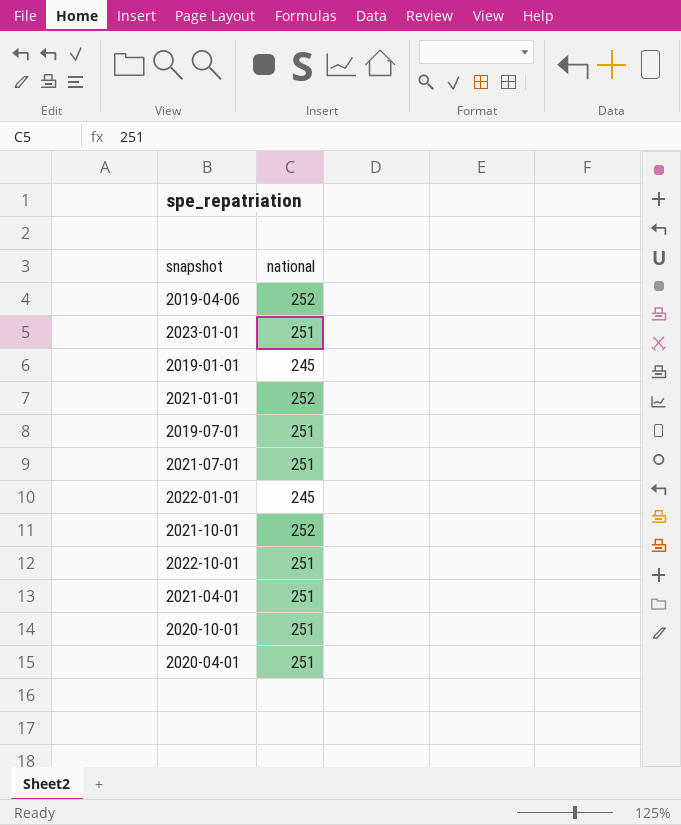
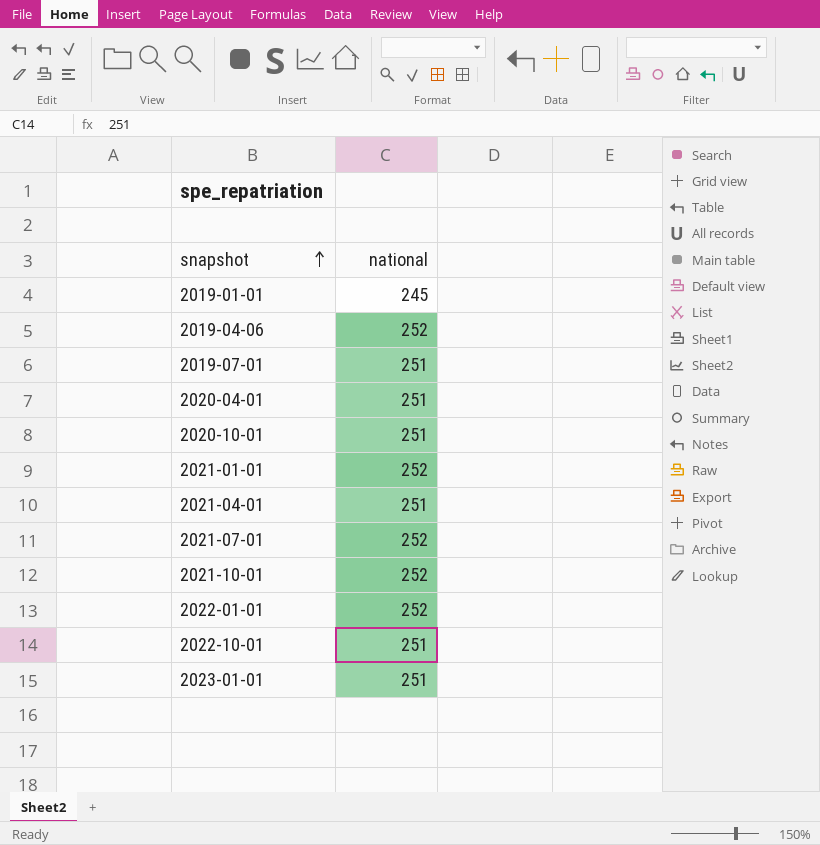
row order: none -> snapshot ascending
2021-07-01 | national: 251 -> 252
2022-01-01 | national: 245 -> 252

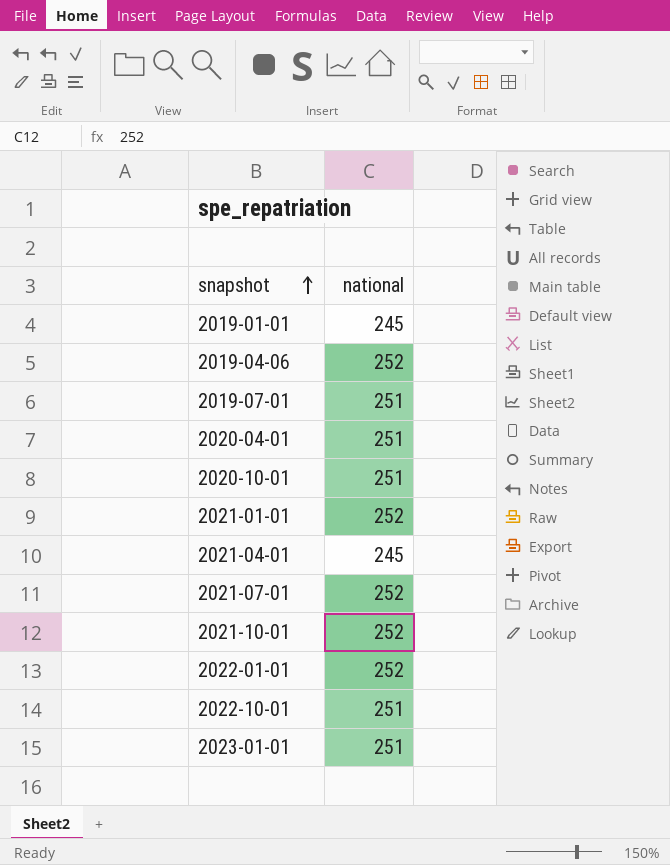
2021-04-01 | national: 251 -> 245

